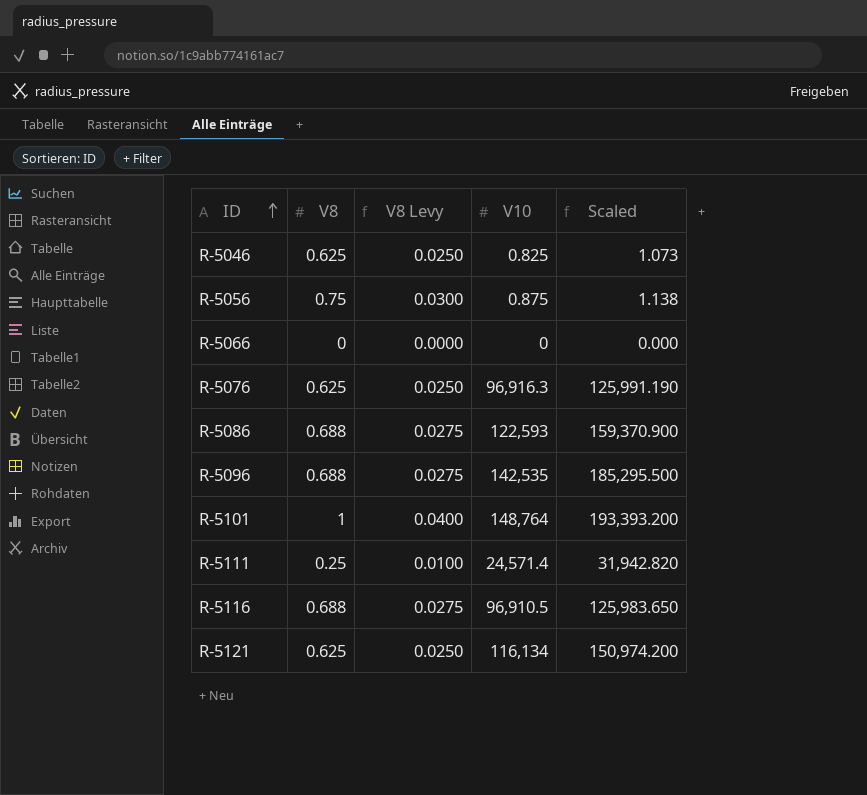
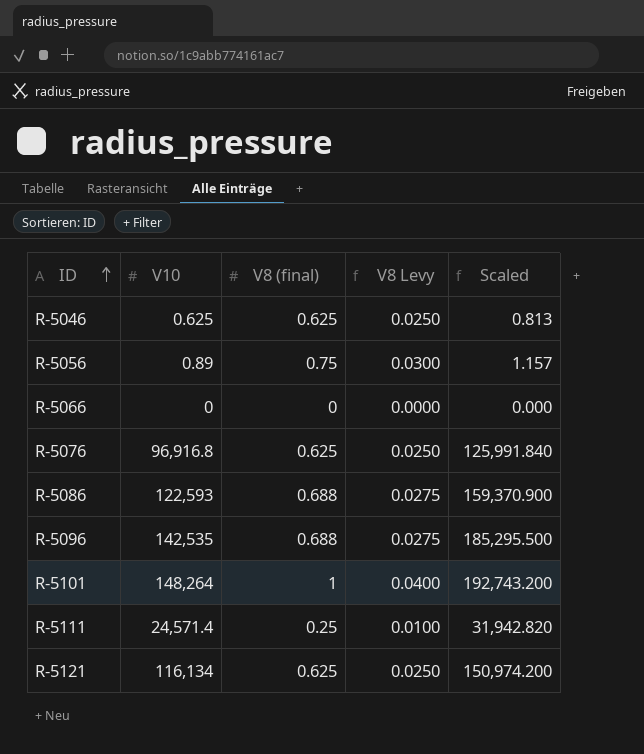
column V10 | position: 4 -> 2
column name: V8 -> V8 (final)
row R-5116: 0.688 | 0.0275 | 96,910.5 | 125,983.650 -> none
R-5046 | V10: 0.825 -> 0.625
R-5046 | Scaled: 1.073 -> 0.813
R-5056 | V10: 0.875 -> 0.89
R-5056 | Scaled: 1.138 -> 1.157
R-5076 | V10: 96,916.3 -> 96,916.8
R-5076 | Scaled: 125,991.190 -> 125,991.840
R-5101 | V10: 148,764 -> 148,264
R-5101 | Scaled: 193,393.200 -> 192,743.200

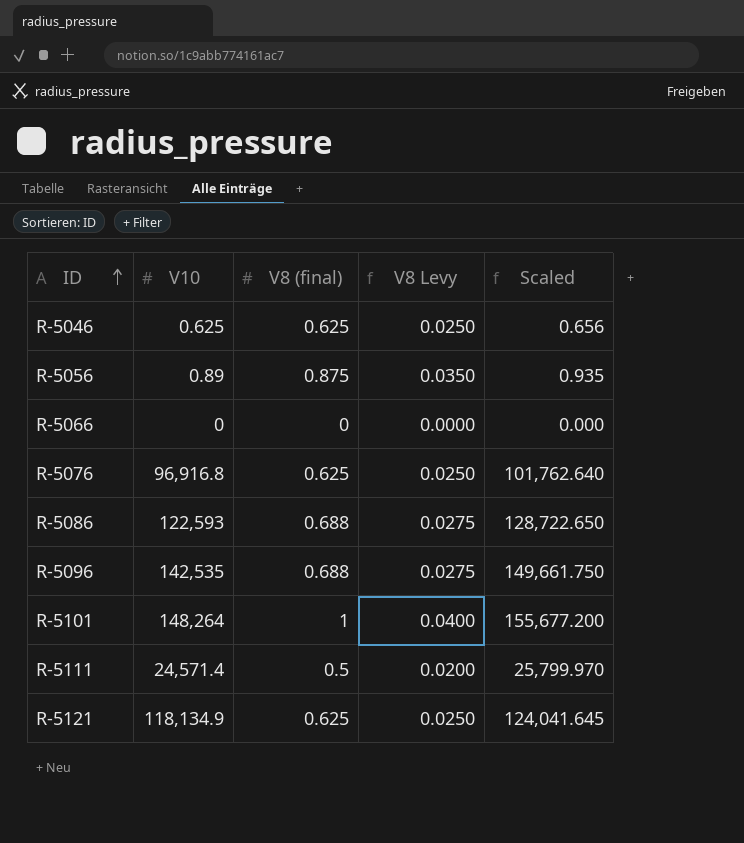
column Scaled | formula: [V10] * 1.3 -> [V10] * 1.05
R-5056 | V8 (final): 0.75 -> 0.875
R-5056 | V8 Levy: 0.0300 -> 0.0350
R-5111 | V8 (final): 0.25 -> 0.5
R-5111 | V8 Levy: 0.0100 -> 0.0200
R-5121 | V10: 116,134 -> 118,134.9

